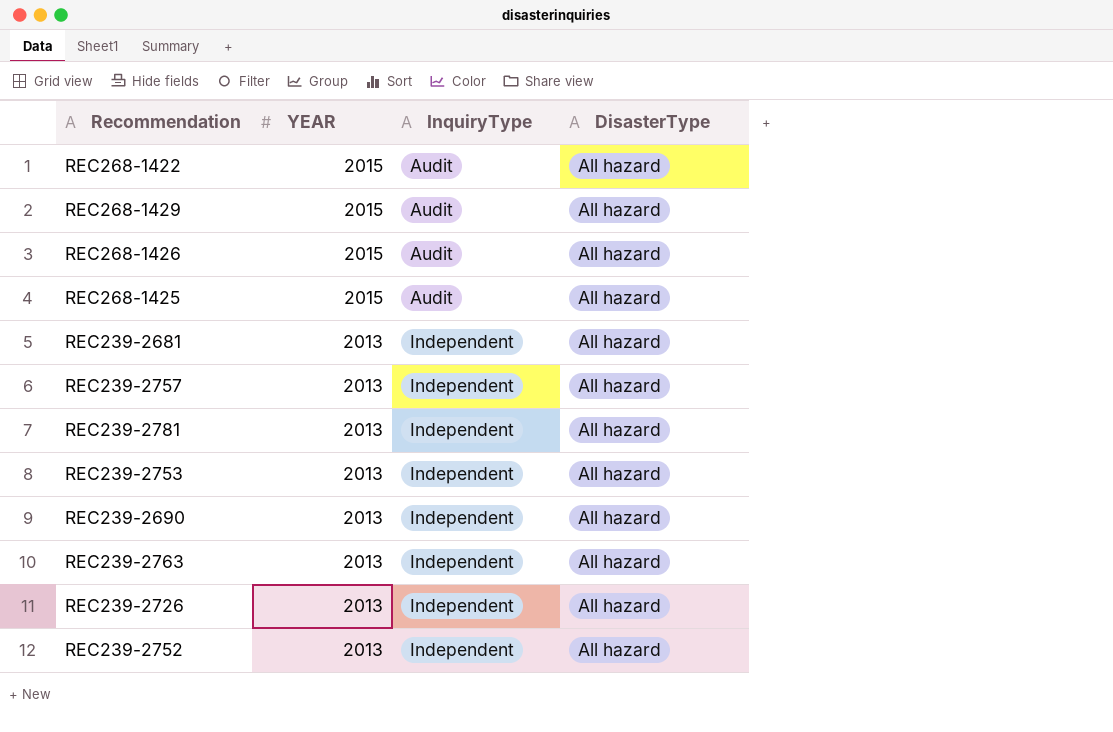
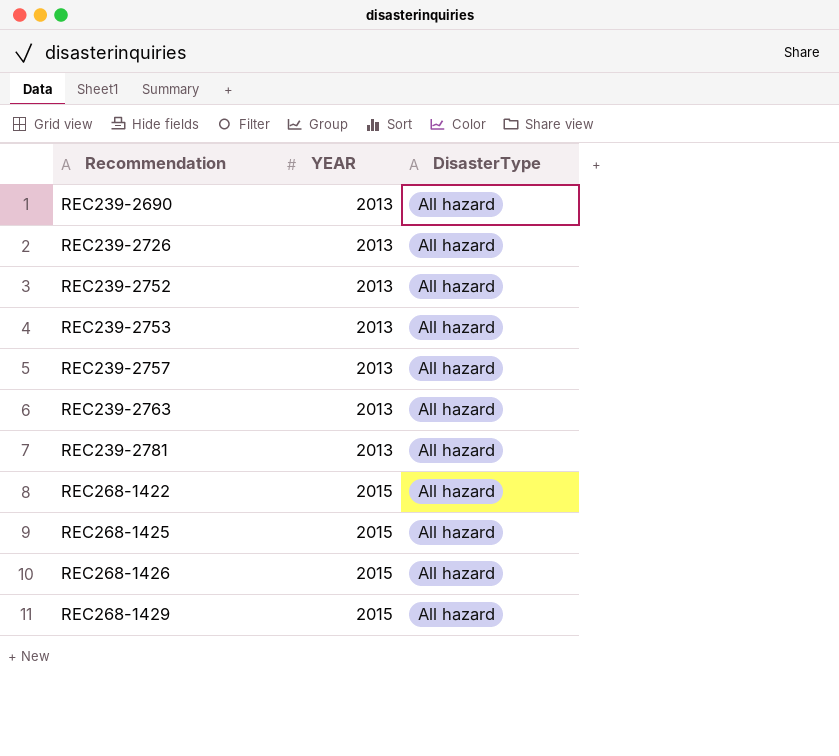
row order: YEAR descending -> Recommendation ascending
column InquiryType | position: 3 -> none
row REC239-2681: 2013 | Independent | All hazard -> none

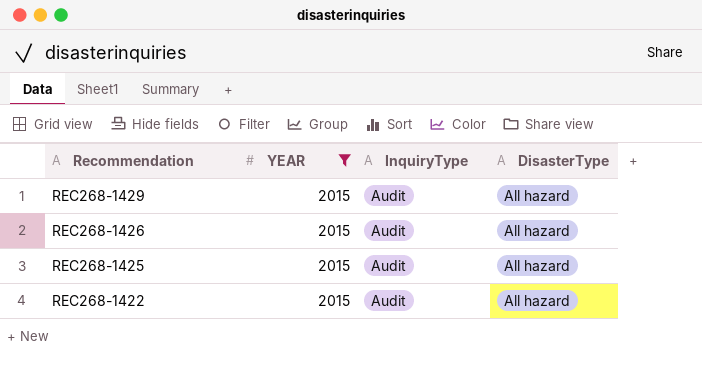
filter: none -> YEAR = 2015
row order: Recommendation ascending -> Recommendation descending
column InquiryType | position: none -> 3

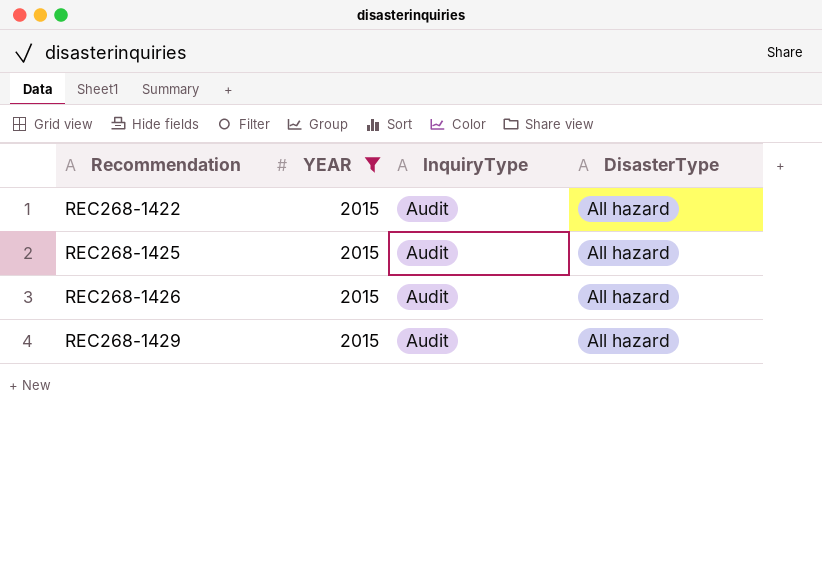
row order: Recommendation descending -> Recommendation ascending

